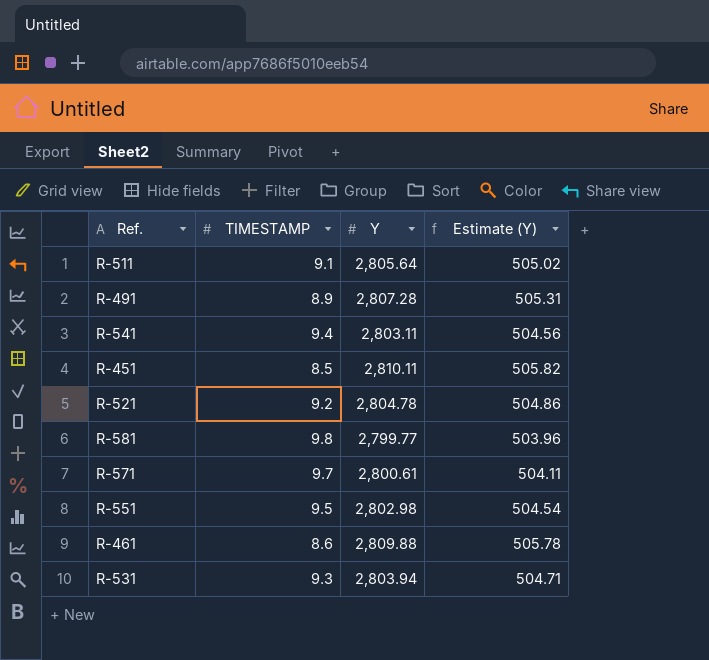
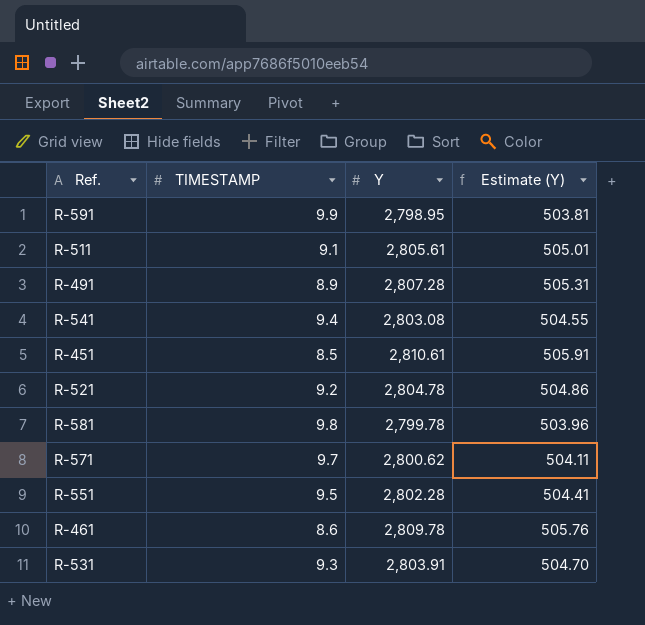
row R-591: none -> 9.9 | 2,798.95 | 503.81
R-511 | Y: 2,805.64 -> 2,805.61
R-511 | Estimate (Y): 505.02 -> 505.01
R-541 | Y: 2,803.11 -> 2,803.08
R-541 | Estimate (Y): 504.56 -> 504.55
R-451 | Y: 2,810.11 -> 2,810.61
R-451 | Estimate (Y): 505.82 -> 505.91
R-581 | Y: 2,799.77 -> 2,799.78
R-571 | Y: 2,800.61 -> 2,800.62
R-551 | Y: 2,802.98 -> 2,802.28
R-551 | Estimate (Y): 504.54 -> 504.41
R-461 | Y: 2,809.88 -> 2,809.78
R-461 | Estimate (Y): 505.78 -> 505.76
R-531 | Y: 2,803.94 -> 2,803.91
R-531 | Estimate (Y): 504.71 -> 504.70

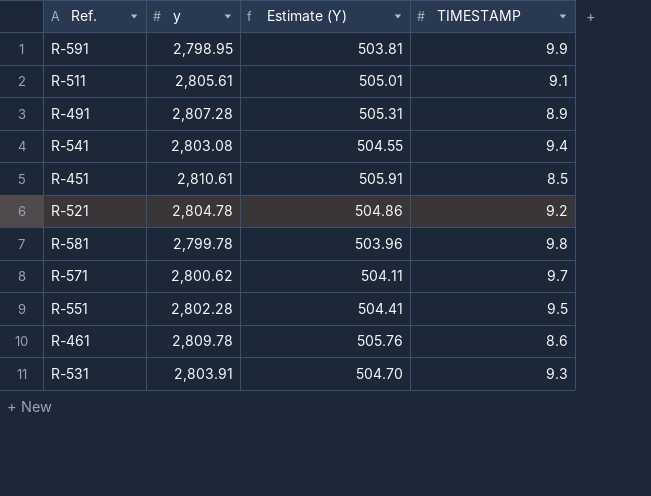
column name: Y -> y
column TIMESTAMP | position: 2 -> 4

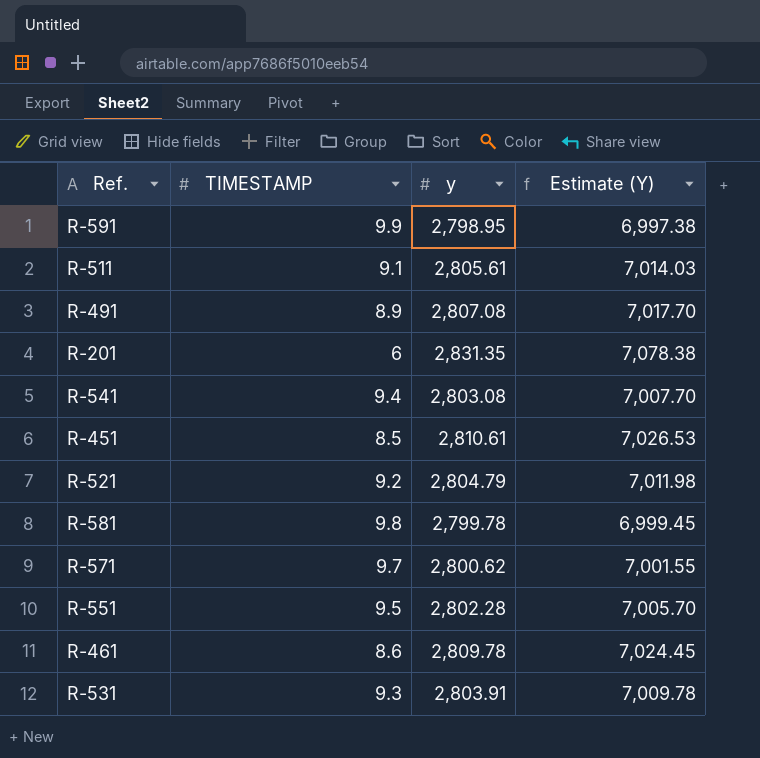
column TIMESTAMP | position: 4 -> 2
column Estimate (Y) | formula: [y] * 0.18 -> [y] * 2.5
R-491 | y: 2,807.28 -> 2,807.08
row R-201: none -> 6 | 2,831.35 | 7,078.38
R-521 | y: 2,804.78 -> 2,804.79

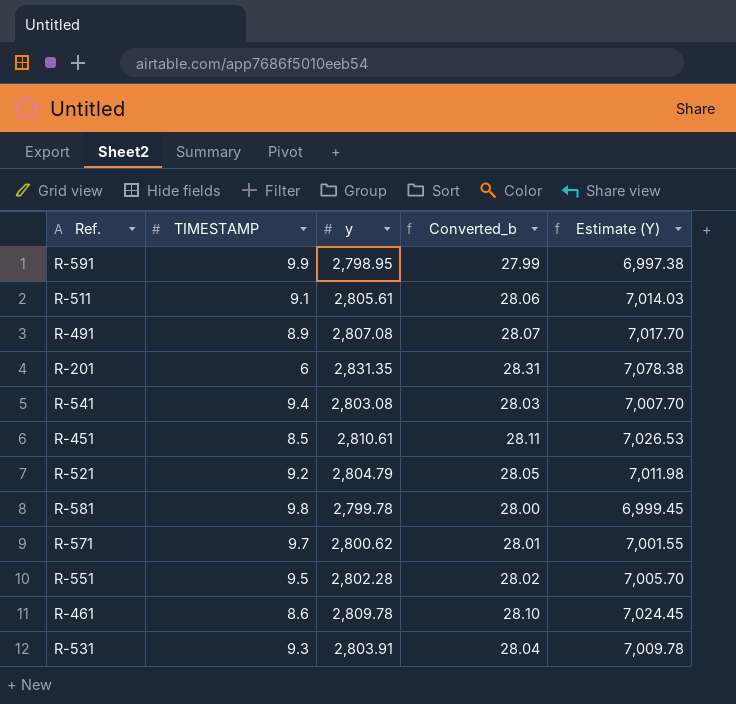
column Converted_b | formula: none -> [y] * 0.01

